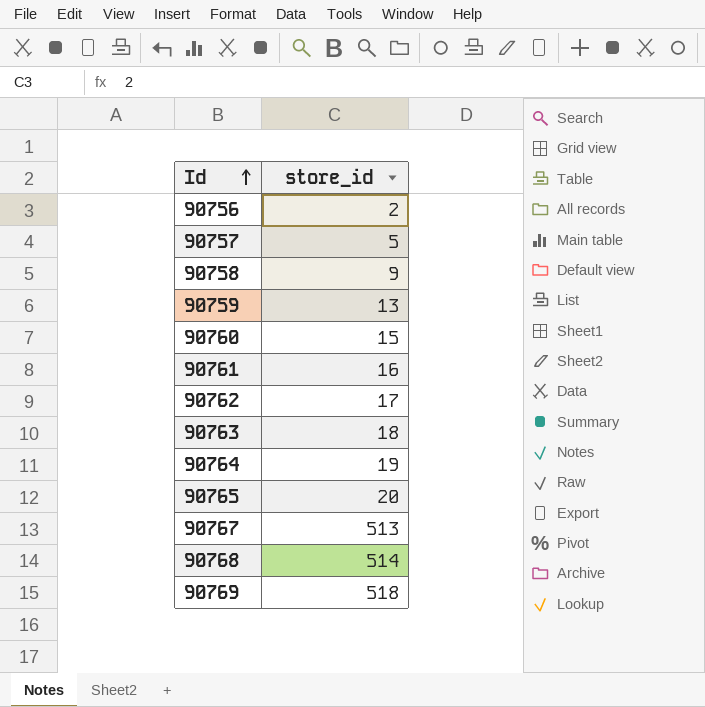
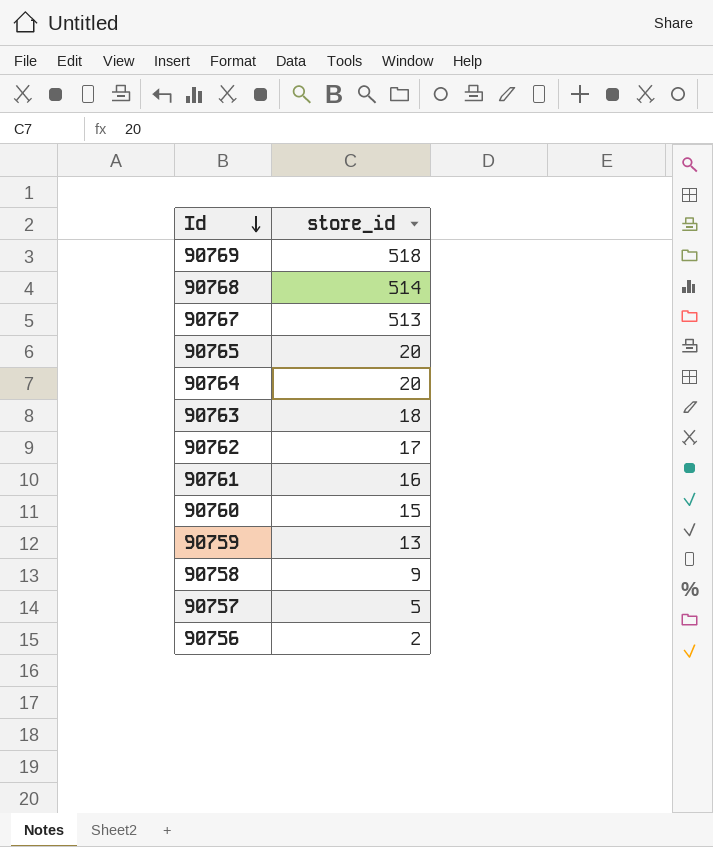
row order: Id ascending -> Id descending
90764 | store_id: 19 -> 20

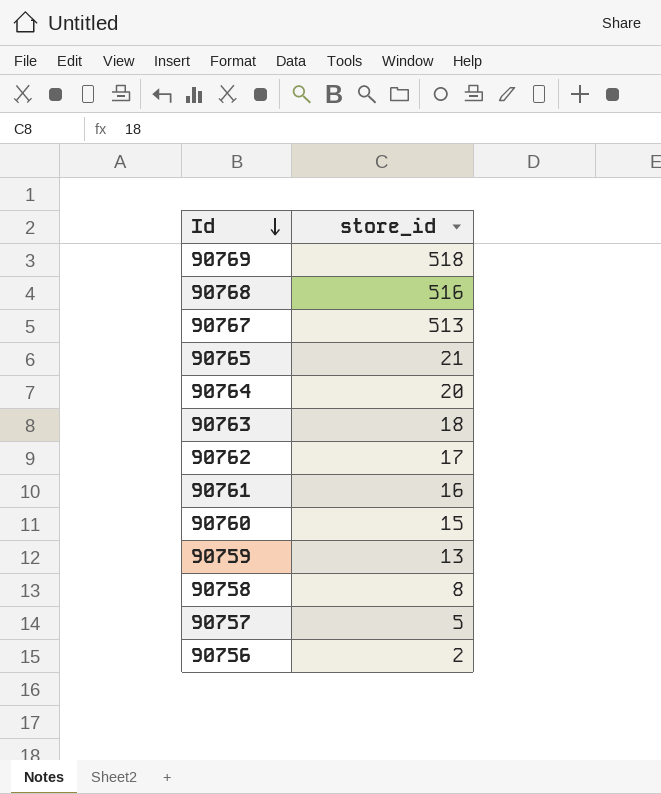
90768 | store_id: 514 -> 516
90765 | store_id: 20 -> 21
90758 | store_id: 9 -> 8

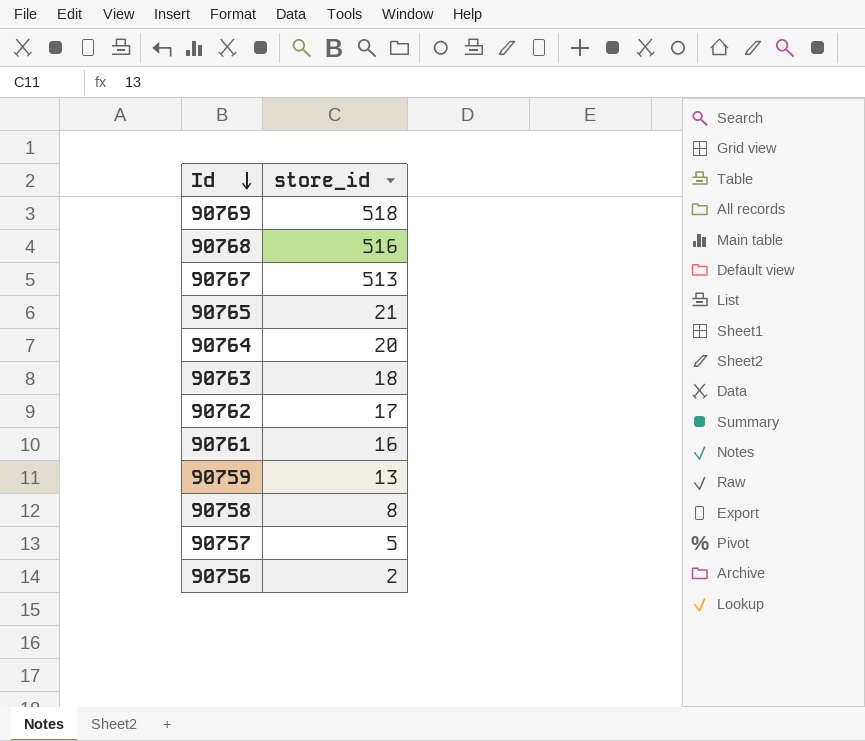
row 90760: 15 -> none

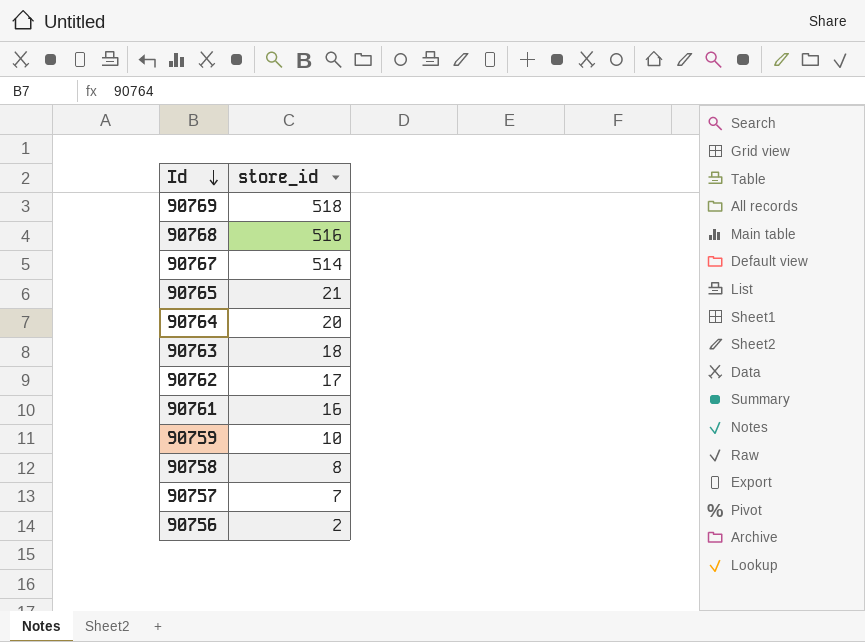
90767 | store_id: 513 -> 514
90759 | store_id: 13 -> 10
90757 | store_id: 5 -> 7

